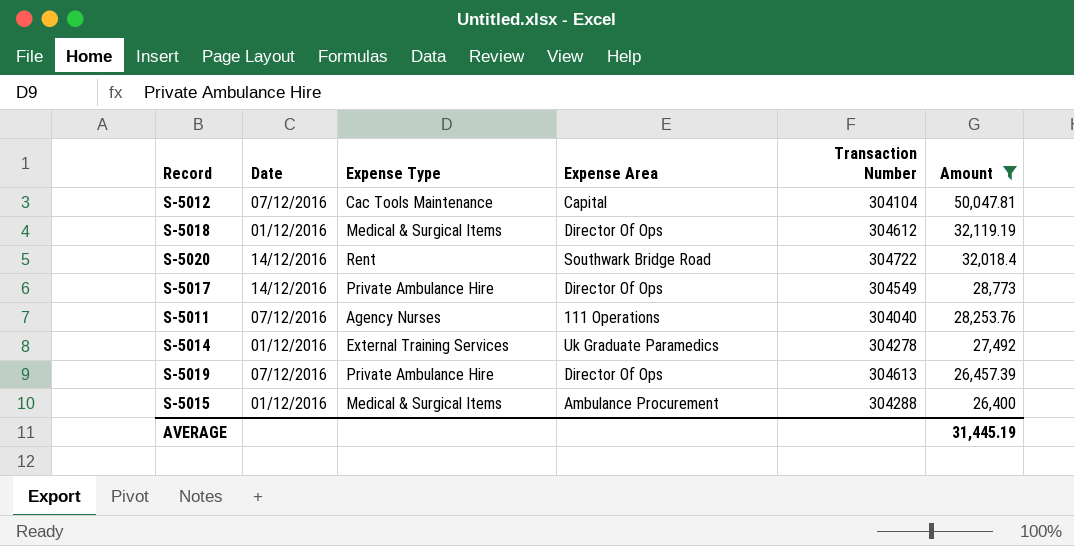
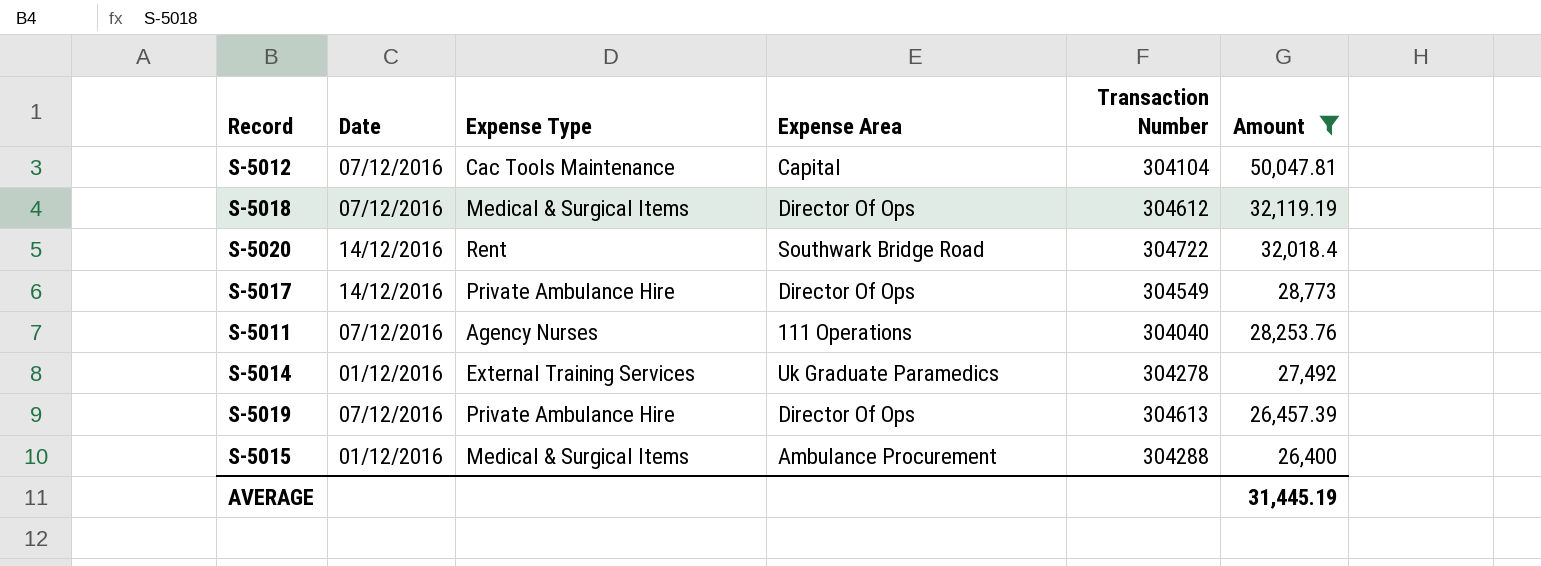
S-5018 | Date: 01/12/2016 -> 07/12/2016

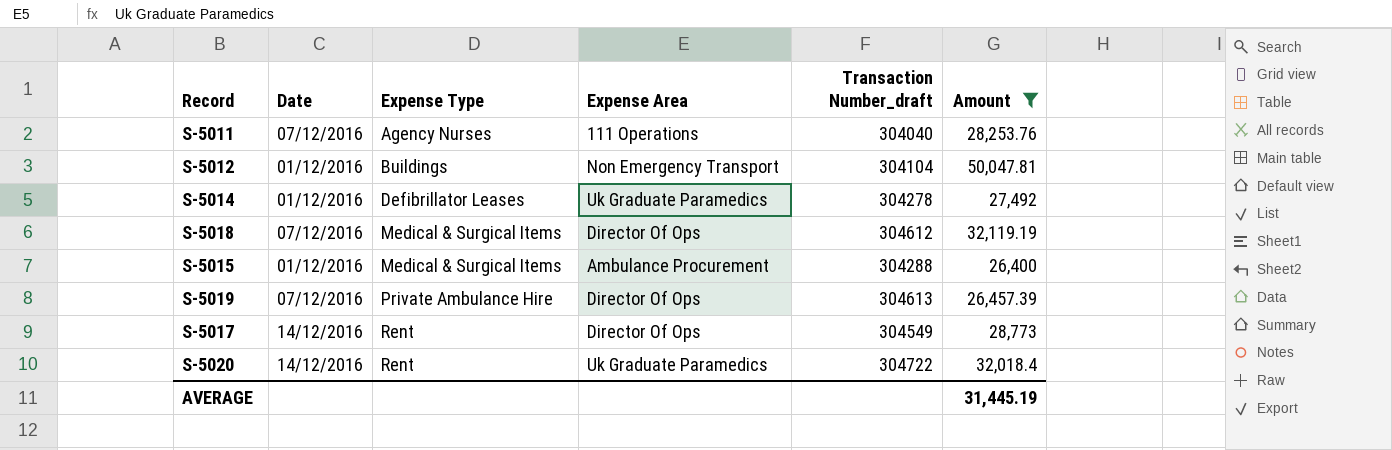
row order: Amount descending -> Expense Type ascending
column name: Transaction Number -> Transaction Number_draft
S-5012 | Date: 07/12/2016 -> 01/12/2016
S-5012 | Expense Type: Cac Tools Maintenance -> Buildings
S-5012 | Expense Area: Capital -> Non Emergency Transport
S-5014 | Expense Type: External Training Services -> Defibrillator Leases
S-5017 | Expense Type: Private Ambulance Hire -> Rent
S-5020 | Expense Area: Southwark Bridge Road -> Uk Graduate Paramedics

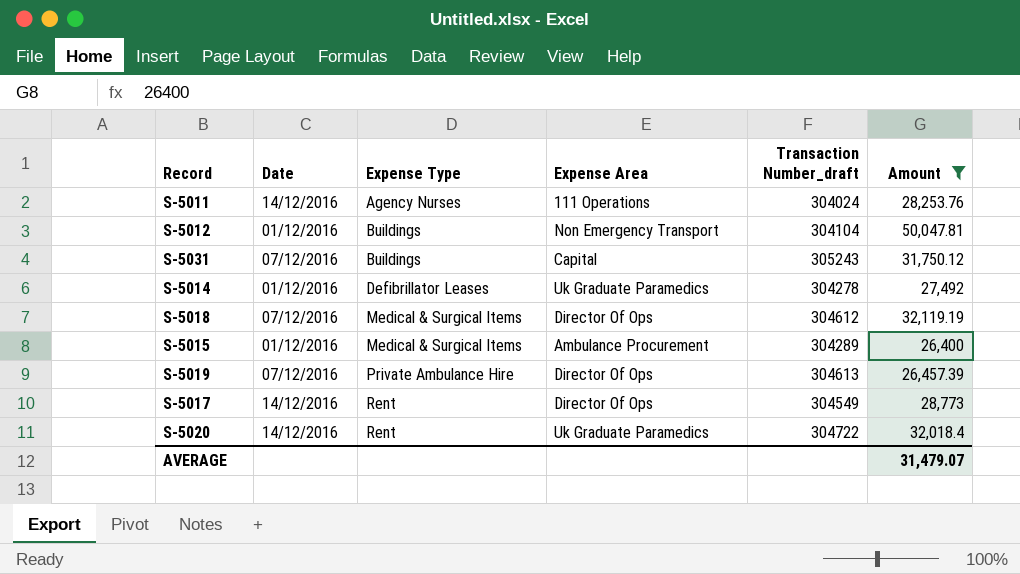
S-5011 | Date: 07/12/2016 -> 14/12/2016
S-5011 | Transaction Number_draft: 304040 -> 304024
row S-5031: none -> 07/12/2016 | Buildings | Capital | 305243 | 31,750.12
S-5015 | Transaction Number_draft: 304288 -> 304289
AVERAGE | Amount: 31,445.19 -> 31,479.07

